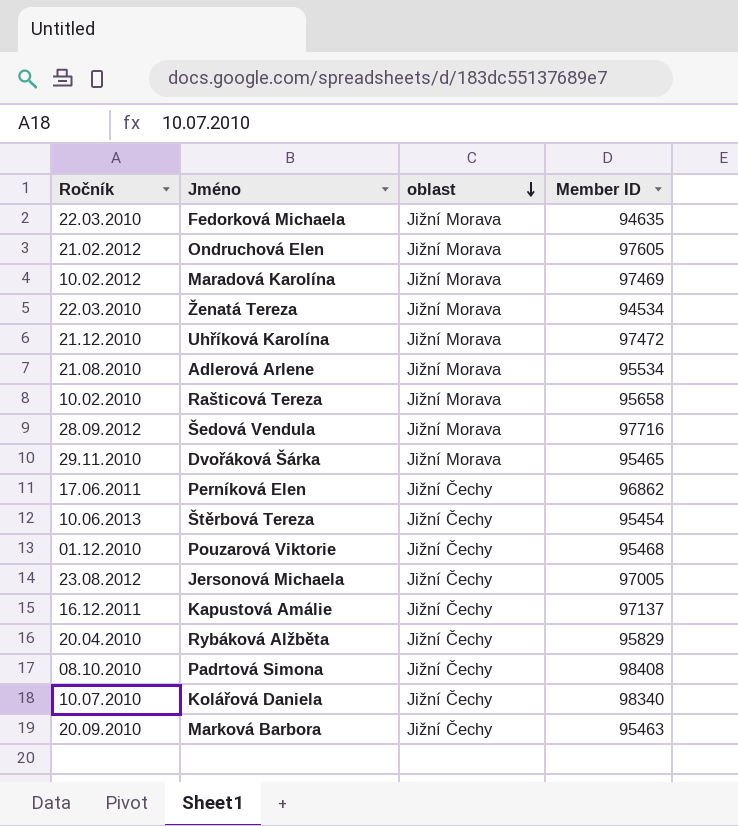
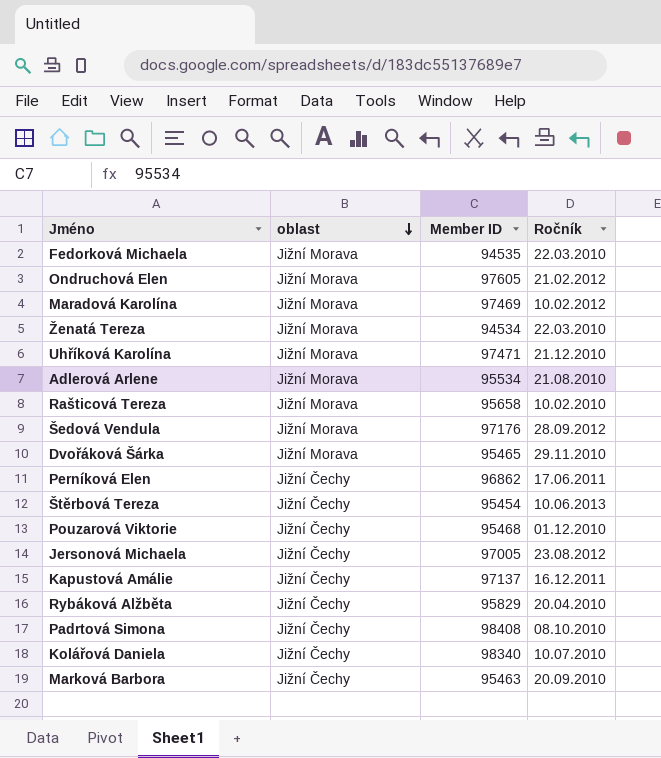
column Ročník | position: 1 -> 4
Fedorková Michaela | Member ID: 94635 -> 94535
Uhříková Karolína | Member ID: 97472 -> 97471
Šedová Vendula | Member ID: 97716 -> 97176

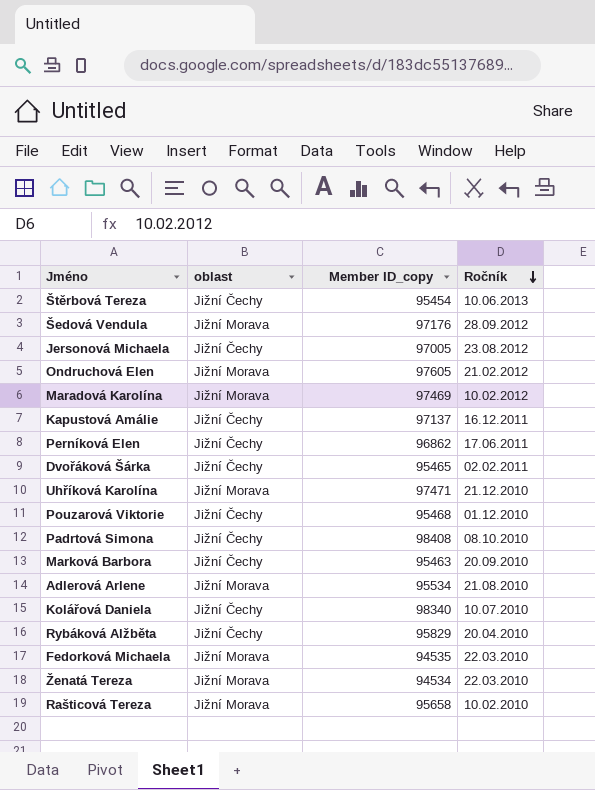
row order: oblast descending -> Ročník descending
column name: Member ID -> Member ID_copy
Dvořáková Šárka | oblast: Jižní Morava -> Jižní Čechy
Dvořáková Šárka | Ročník: 29.11.2010 -> 02.02.2011

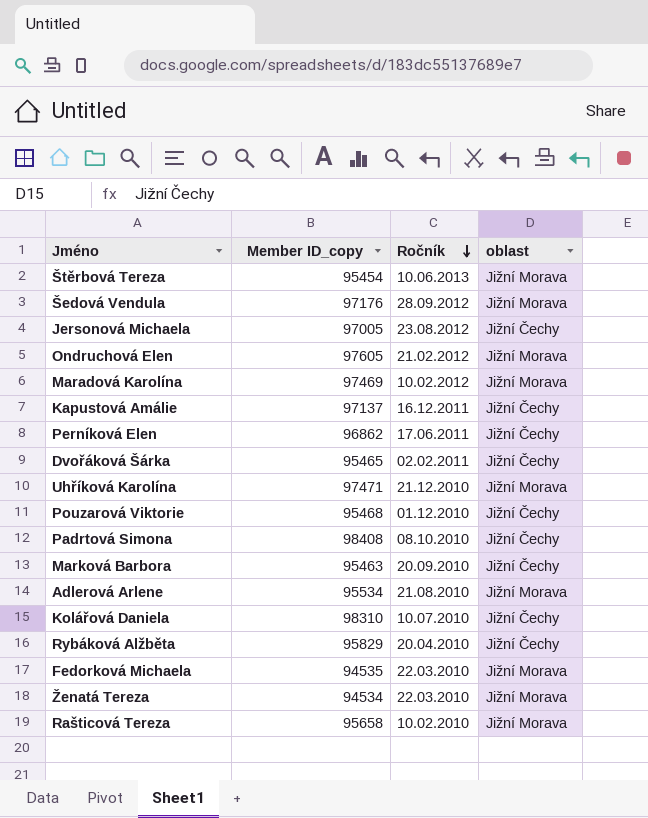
column oblast | position: 2 -> 4
Štěrbová Tereza | oblast: Jižní Čechy -> Jižní Morava
Kolářová Daniela | Member ID_copy: 98340 -> 98310

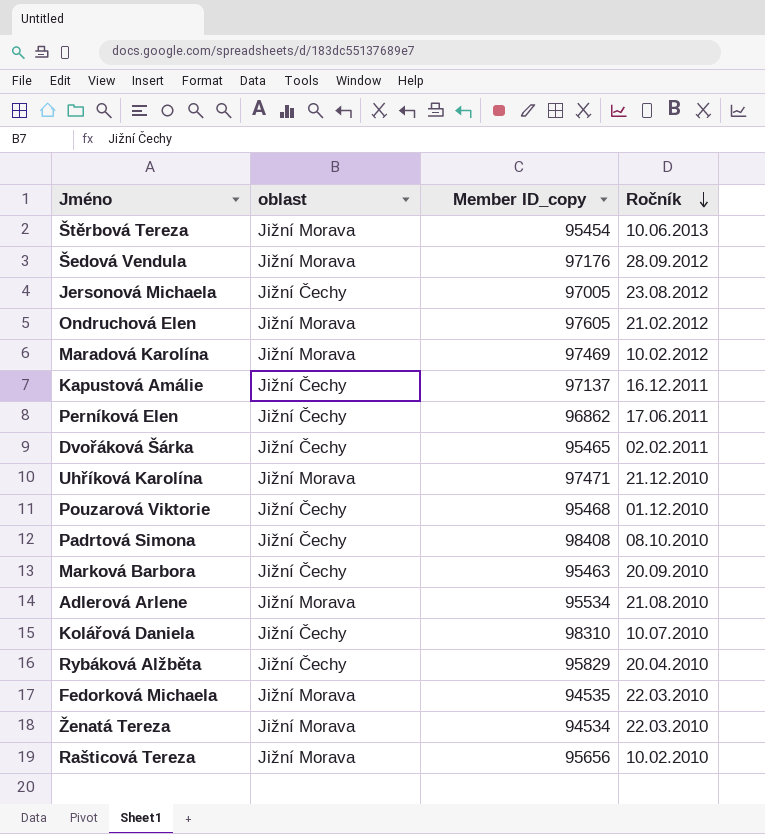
column oblast | position: 4 -> 2
Rašticová Tereza | Member ID_copy: 95658 -> 95656

